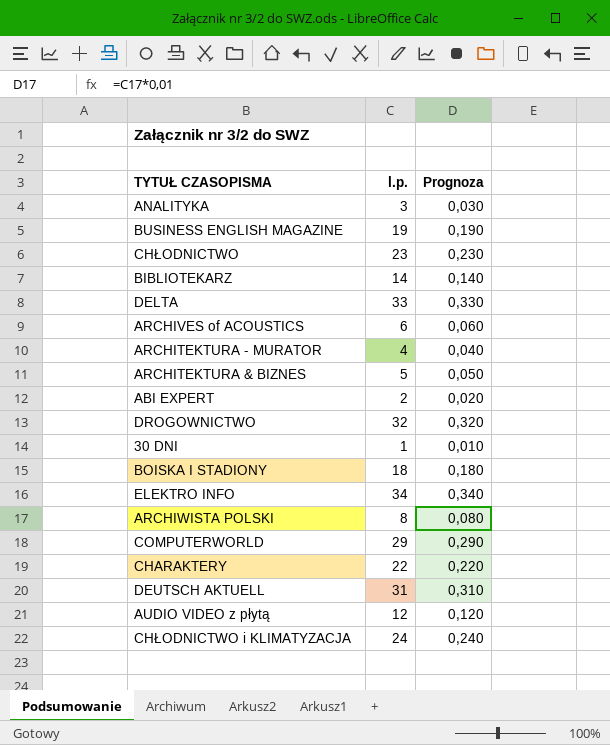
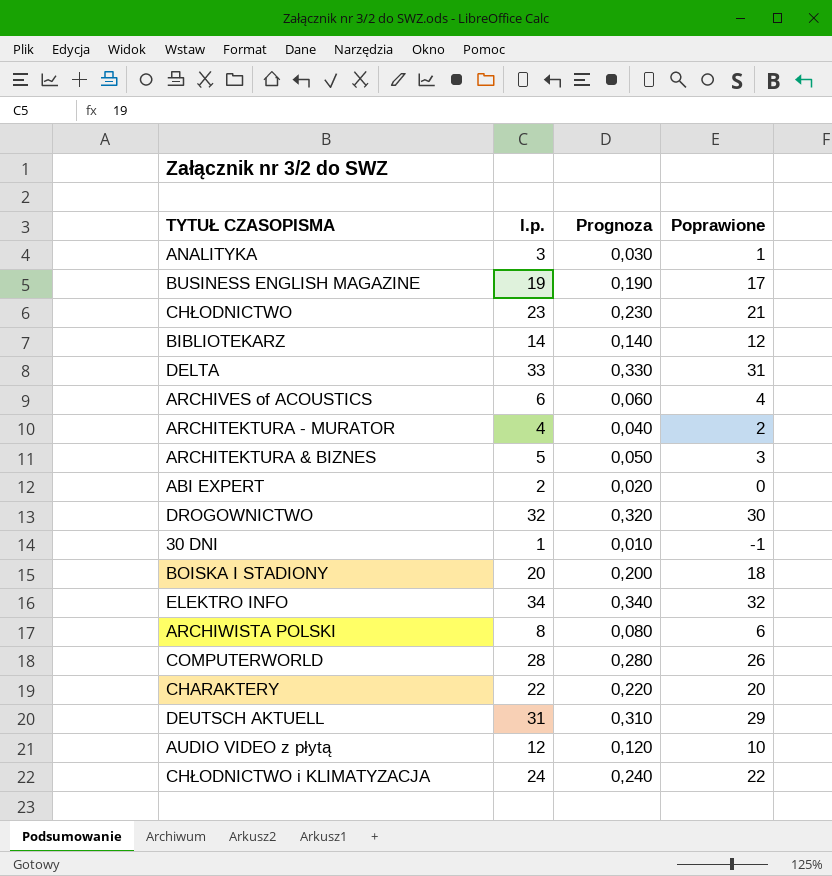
column Poprawione | formula: none -> [l.p.] - 2
BOISKA I STADIONY | l.p.: 18 -> 20
BOISKA I STADIONY | Prognoza: 0,180 -> 0,200
COMPUTERWORLD | l.p.: 29 -> 28
COMPUTERWORLD | Prognoza: 0,290 -> 0,280

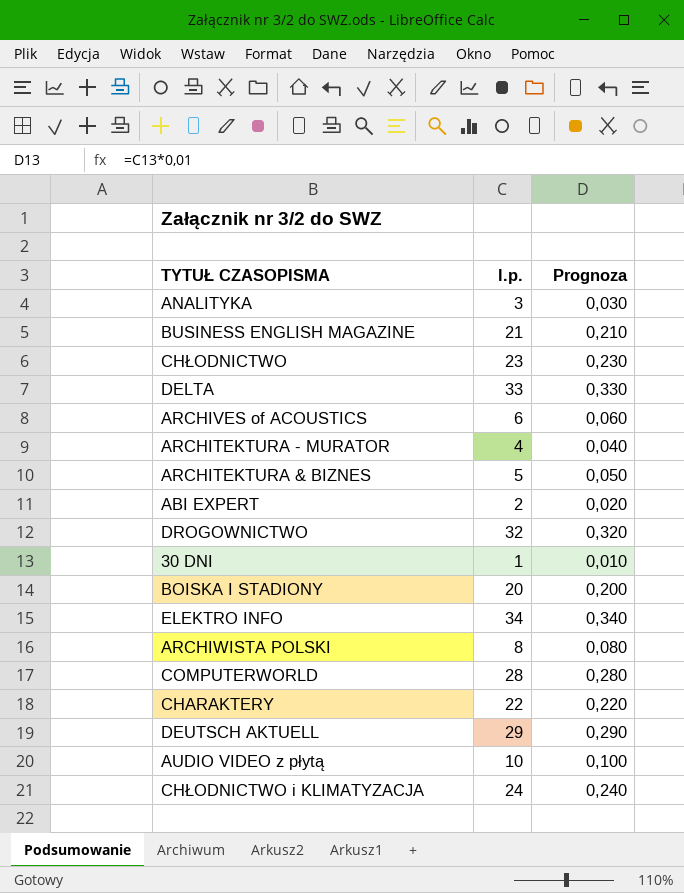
column Poprawione | formula: [l.p.] - 2 -> none
row BIBLIOTEKARZ: 14 | 0,140 | 12 -> none
BUSINESS ENGLISH MAGAZINE | l.p.: 19 -> 21
BUSINESS ENGLISH MAGAZINE | Prognoza: 0,190 -> 0,210
DEUTSCH AKTUELL | l.p.: 31 -> 29
DEUTSCH AKTUELL | Prognoza: 0,310 -> 0,290
AUDIO VIDEO z płytą | l.p.: 12 -> 10
AUDIO VIDEO z płytą | Prognoza: 0,120 -> 0,100

